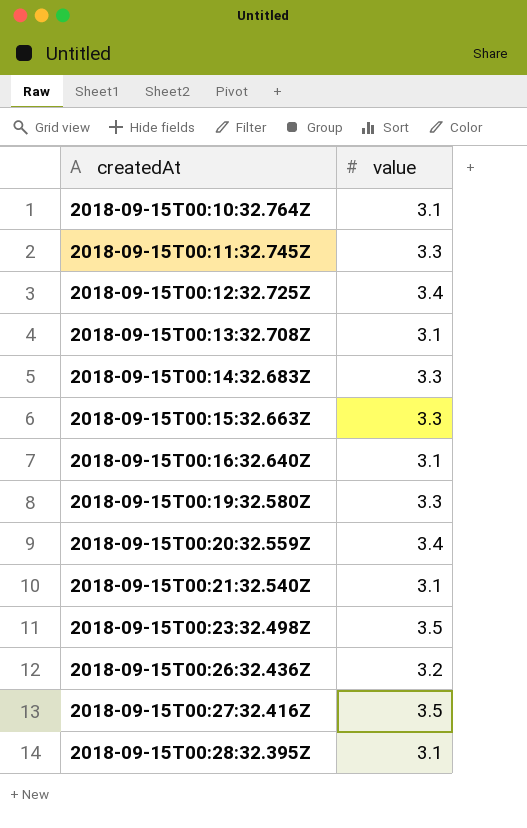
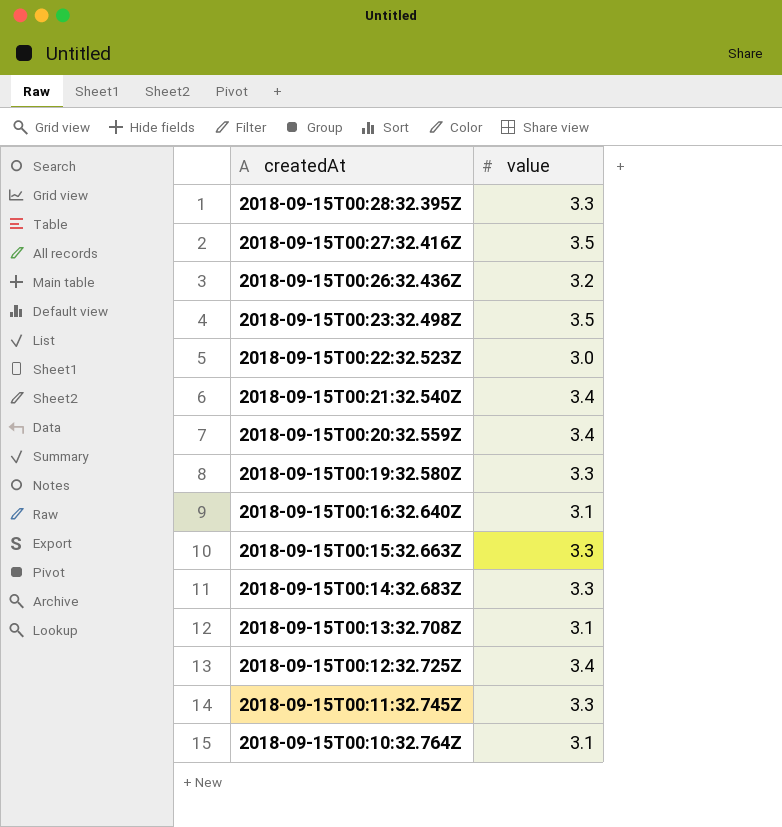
row order: createdAt ascending -> createdAt descending
2018-09-15T00:28:32.395Z | value: 3.1 -> 3.3
row 2018-09-15T00:22:32.523Z: none -> 3.0
2018-09-15T00:21:32.540Z | value: 3.1 -> 3.4

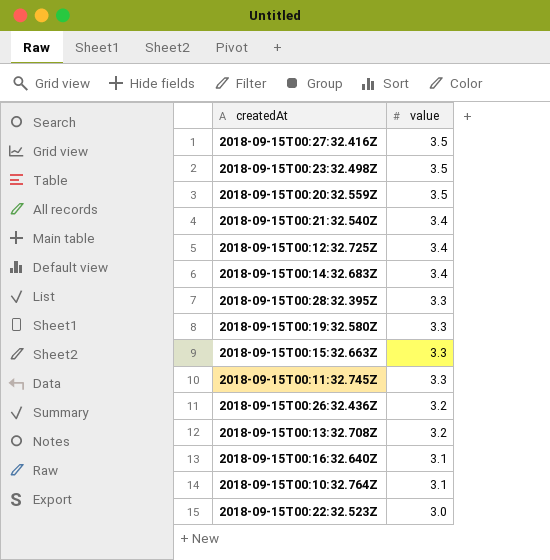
row order: createdAt descending -> value descending
2018-09-15T00:20:32.559Z | value: 3.4 -> 3.5
2018-09-15T00:14:32.683Z | value: 3.3 -> 3.4
2018-09-15T00:13:32.708Z | value: 3.1 -> 3.2

